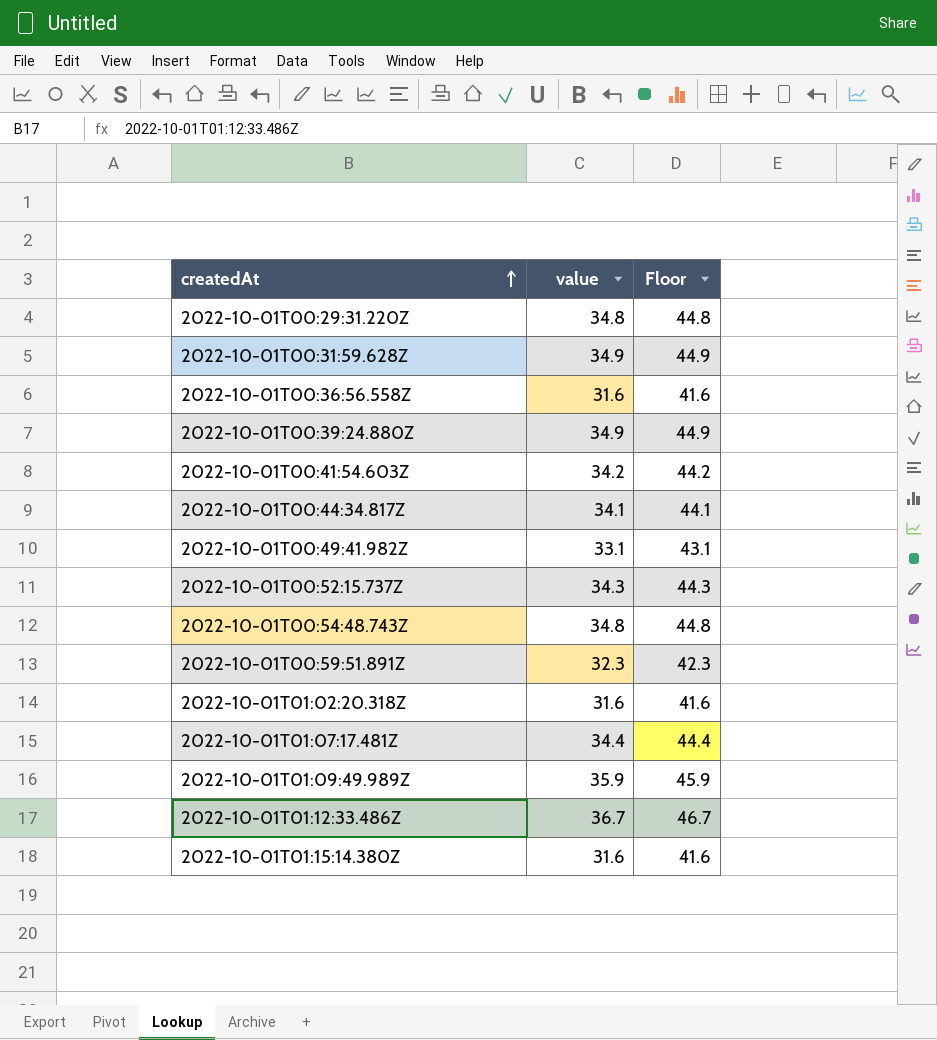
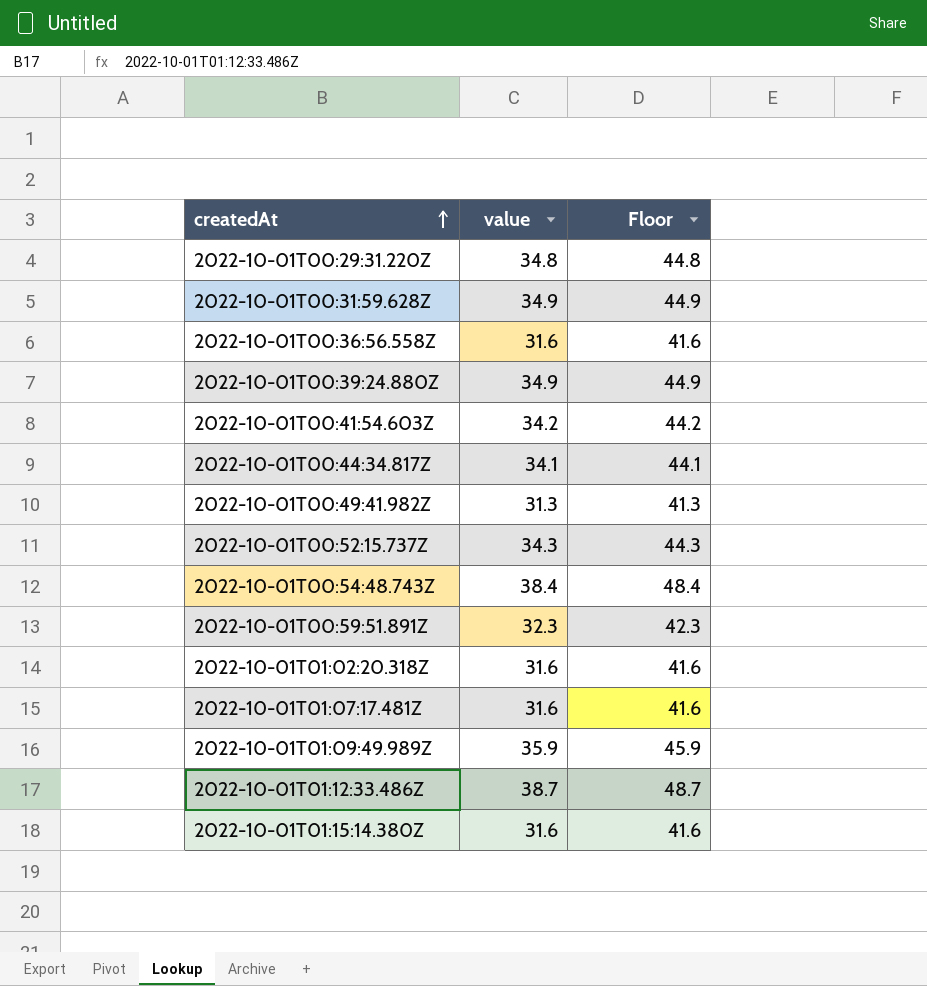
2022-10-01T00:49:41.982Z | value: 33.1 -> 31.3
2022-10-01T00:49:41.982Z | Floor: 43.1 -> 41.3
2022-10-01T00:54:48.743Z | value: 34.8 -> 38.4
2022-10-01T00:54:48.743Z | Floor: 44.8 -> 48.4
2022-10-01T01:07:17.481Z | value: 34.4 -> 31.6
2022-10-01T01:07:17.481Z | Floor: 44.4 -> 41.6
2022-10-01T01:12:33.486Z | value: 36.7 -> 38.7
2022-10-01T01:12:33.486Z | Floor: 46.7 -> 48.7

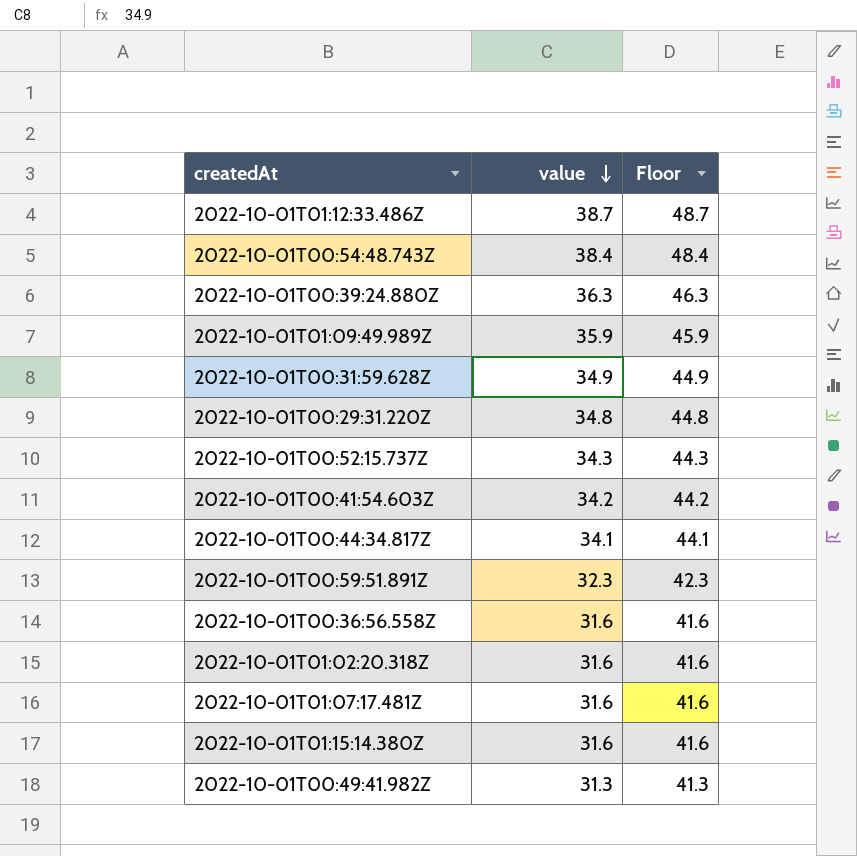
row order: createdAt ascending -> value descending
2022-10-01T00:39:24.880Z | value: 34.9 -> 36.3
2022-10-01T00:39:24.880Z | Floor: 44.9 -> 46.3

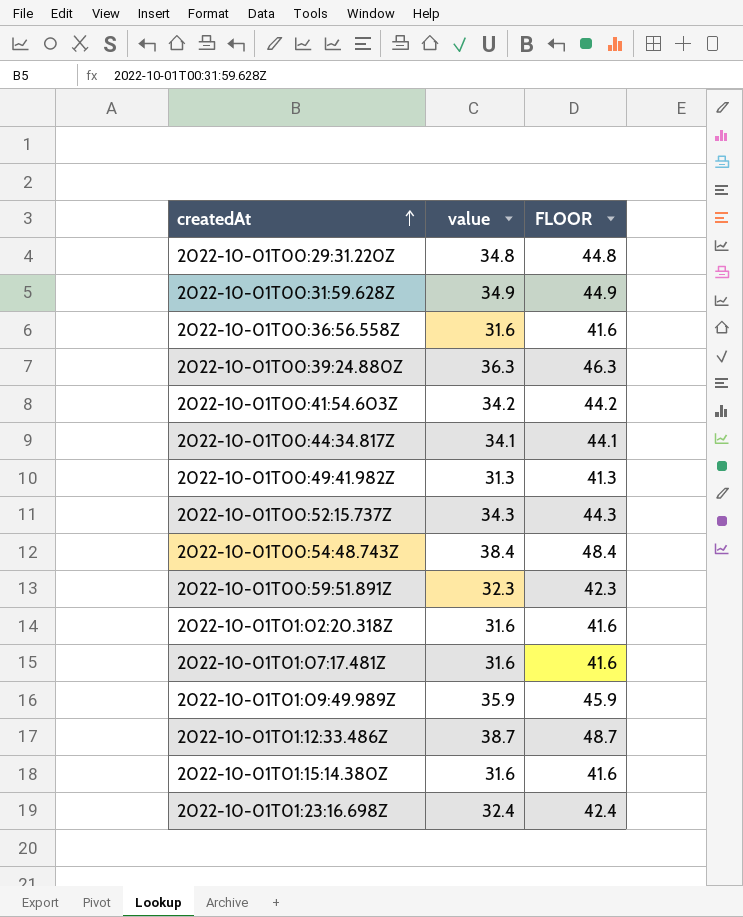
row order: value descending -> createdAt ascending
column name: Floor -> FLOOR
row 2022-10-01T01:23:16.698Z: none -> 32.4 | 42.4

